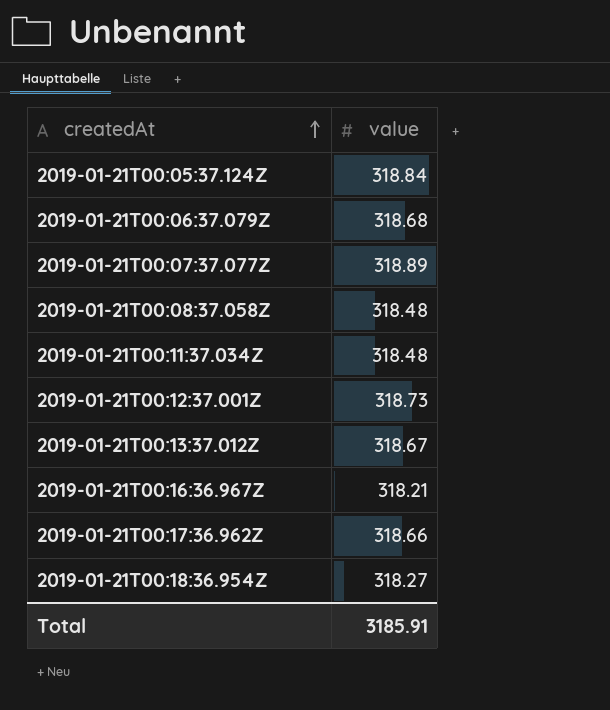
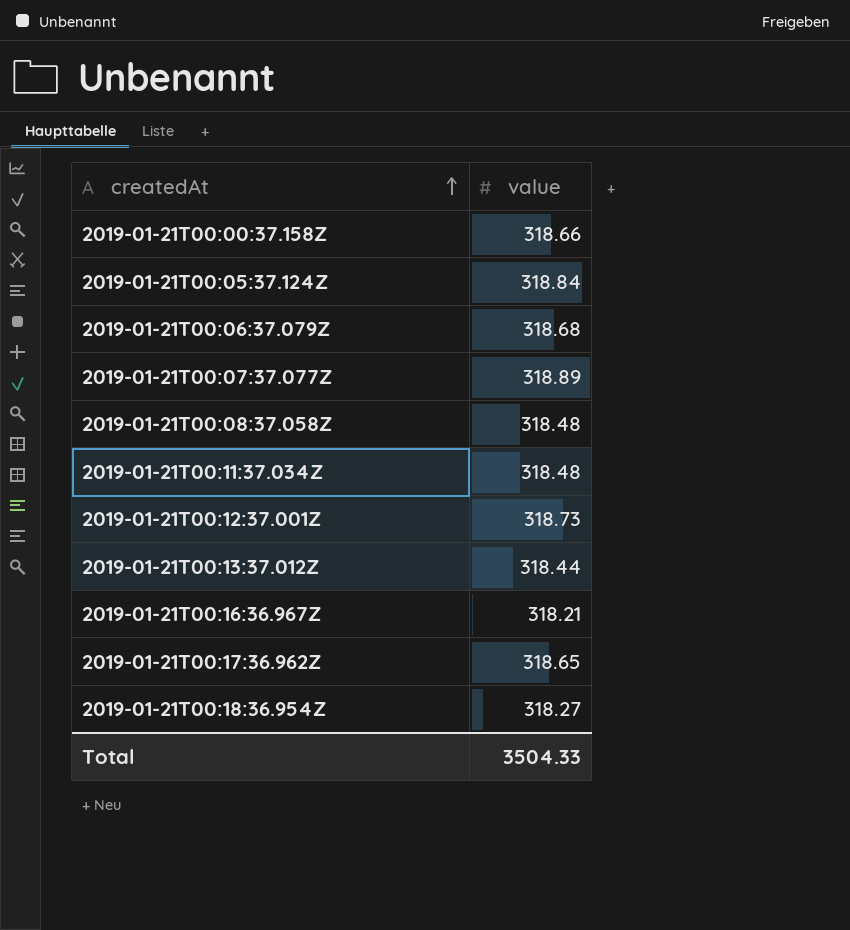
row 2019-01-21T00:00:37.158Z: none -> 318.66
2019-01-21T00:13:37.012Z | value: 318.67 -> 318.44
2019-01-21T00:17:36.962Z | value: 318.66 -> 318.65
Total | value: 3185.91 -> 3504.33

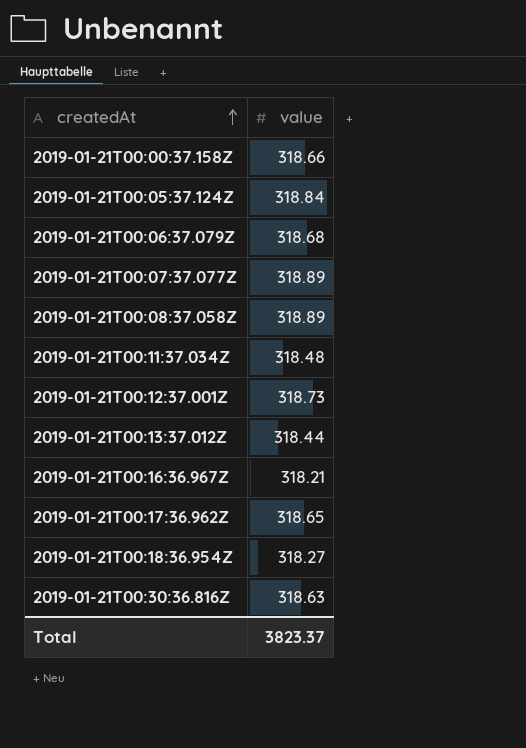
2019-01-21T00:08:37.058Z | value: 318.48 -> 318.89
row 2019-01-21T00:30:36.816Z: none -> 318.63
Total | value: 3504.33 -> 3823.37

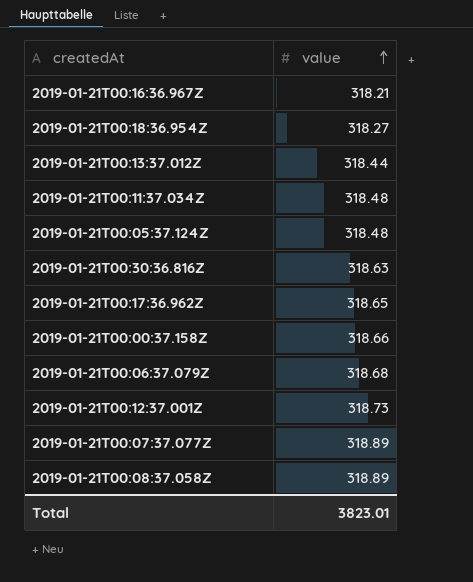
row order: createdAt ascending -> value ascending
2019-01-21T00:05:37.124Z | value: 318.84 -> 318.48
Total | value: 3823.37 -> 3823.01

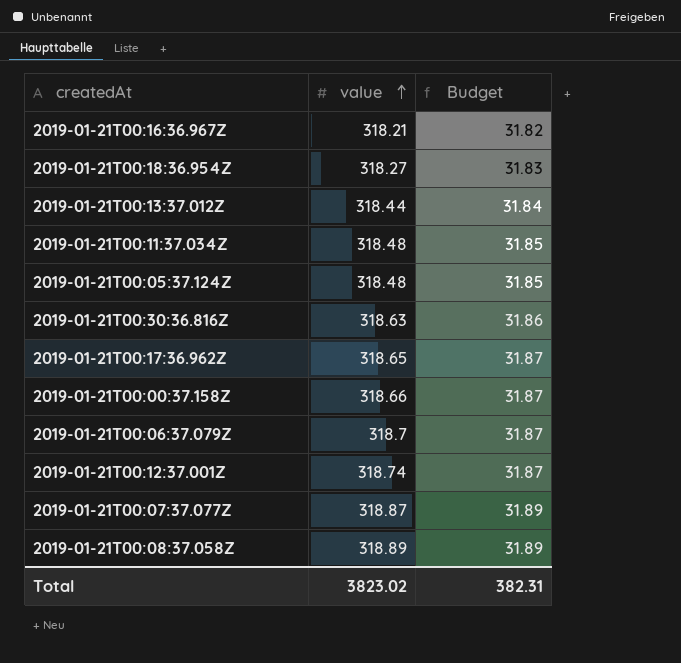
column Budget | formula: none -> [value] * 0.1
2019-01-21T00:06:37.079Z | value: 318.68 -> 318.7
2019-01-21T00:12:37.001Z | value: 318.73 -> 318.74
2019-01-21T00:07:37.077Z | value: 318.89 -> 318.87
Total | value: 3823.01 -> 3823.02

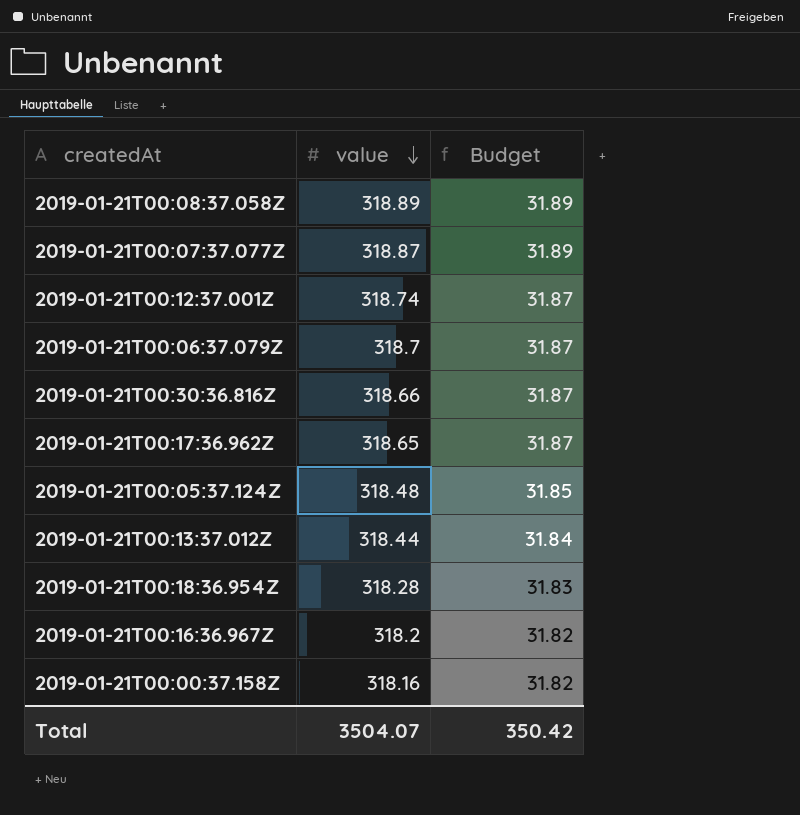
row order: value ascending -> value descending
row 2019-01-21T00:11:37.034Z: 318.48 | 31.85 -> none
2019-01-21T00:30:36.816Z | value: 318.63 -> 318.66
2019-01-21T00:30:36.816Z | Budget: 31.86 -> 31.87
2019-01-21T00:18:36.954Z | value: 318.27 -> 318.28
2019-01-21T00:16:36.967Z | value: 318.21 -> 318.2
2019-01-21T00:00:37.158Z | value: 318.66 -> 318.16
2019-01-21T00:00:37.158Z | Budget: 31.87 -> 31.82
Total | value: 3823.02 -> 3504.07
Total | Budget: 382.31 -> 350.42

